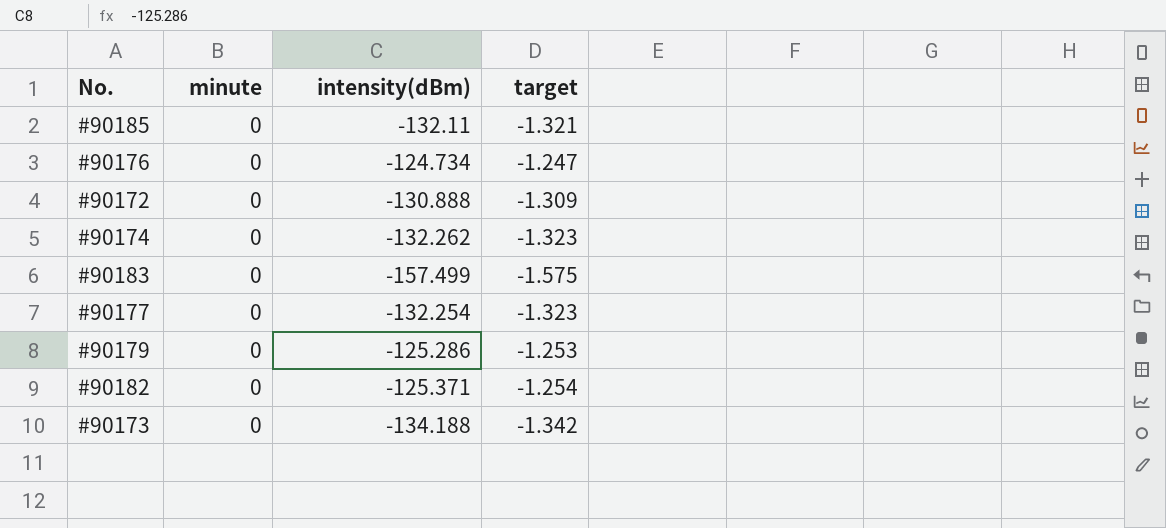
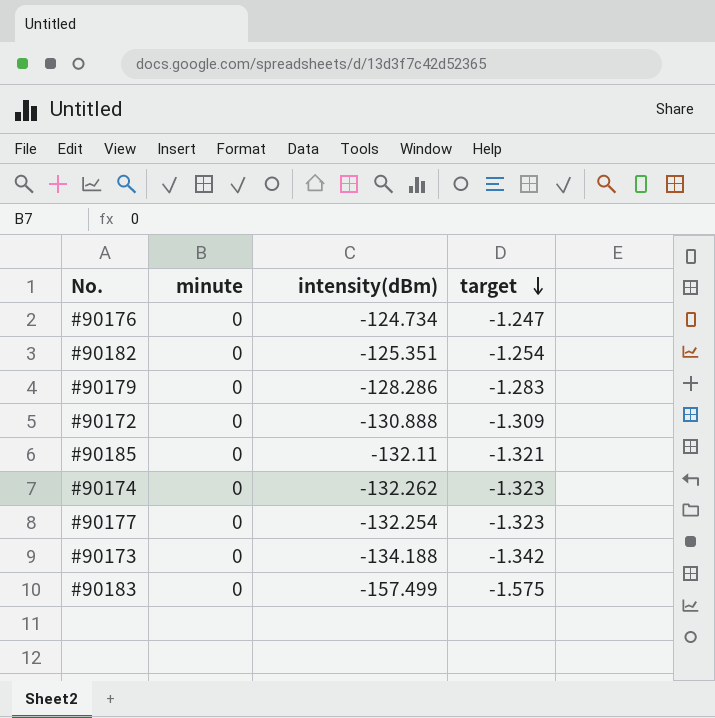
row order: none -> target descending
#90182 | intensity(dBm): -125.371 -> -125.351
#90179 | intensity(dBm): -125.286 -> -128.286
#90179 | target: -1.253 -> -1.283

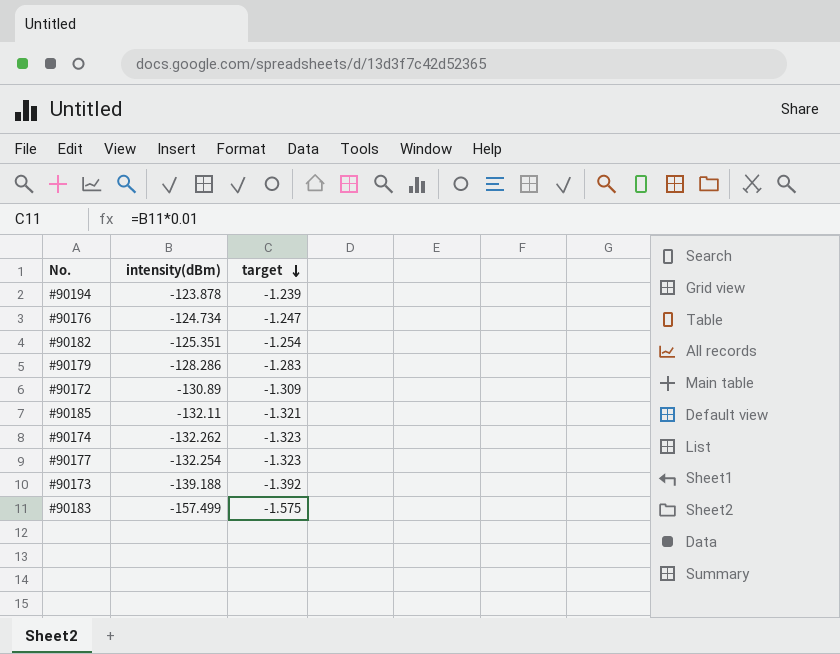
column minute | position: 2 -> none
row #90194: none -> -123.878 | -1.239
#90172 | intensity(dBm): -130.888 -> -130.89
#90173 | intensity(dBm): -134.188 -> -139.188
#90173 | target: -1.342 -> -1.392

